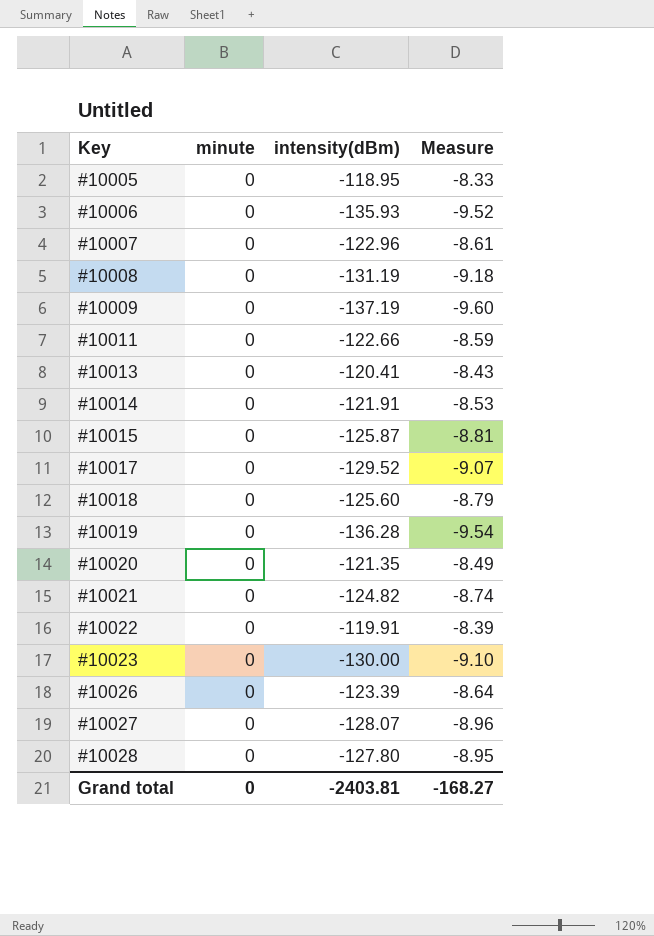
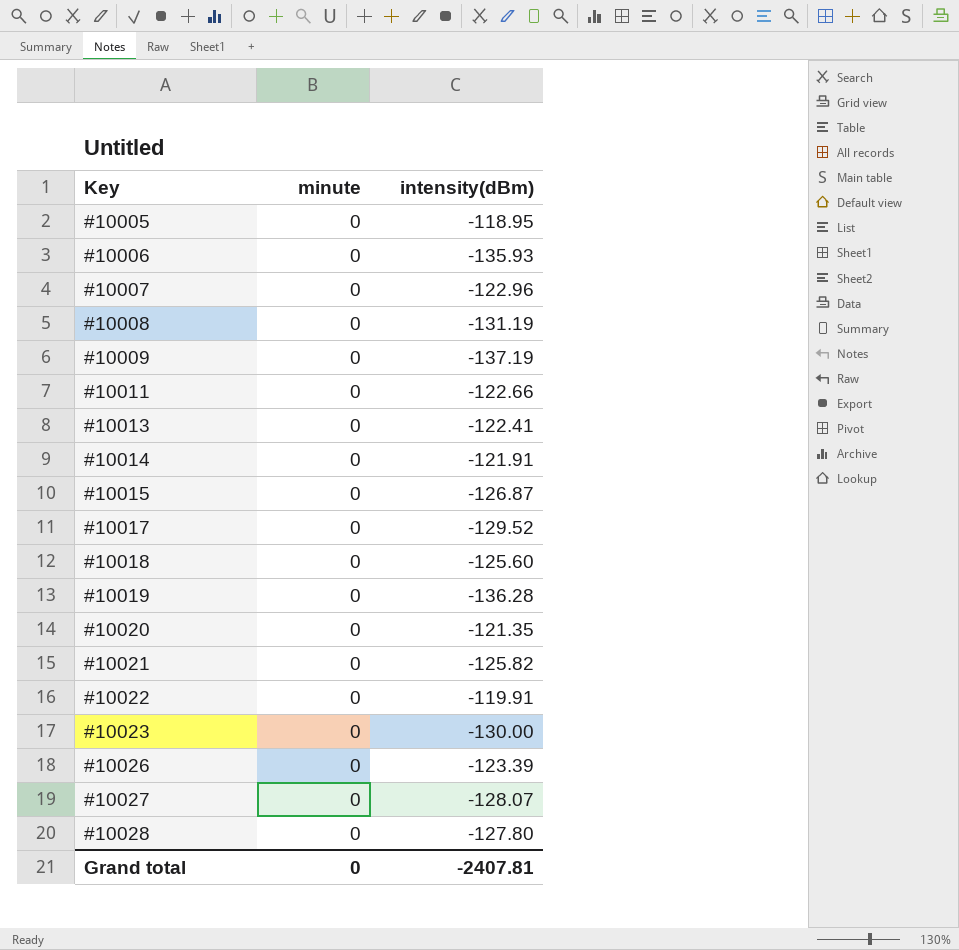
column Measure | formula: [intensity(dBm)] * 0.07 -> none
#10013 | intensity(dBm): -120.41 -> -122.41
#10015 | intensity(dBm): -125.87 -> -126.87
#10021 | intensity(dBm): -124.82 -> -125.82
Grand total | intensity(dBm): -2403.81 -> -2407.81

